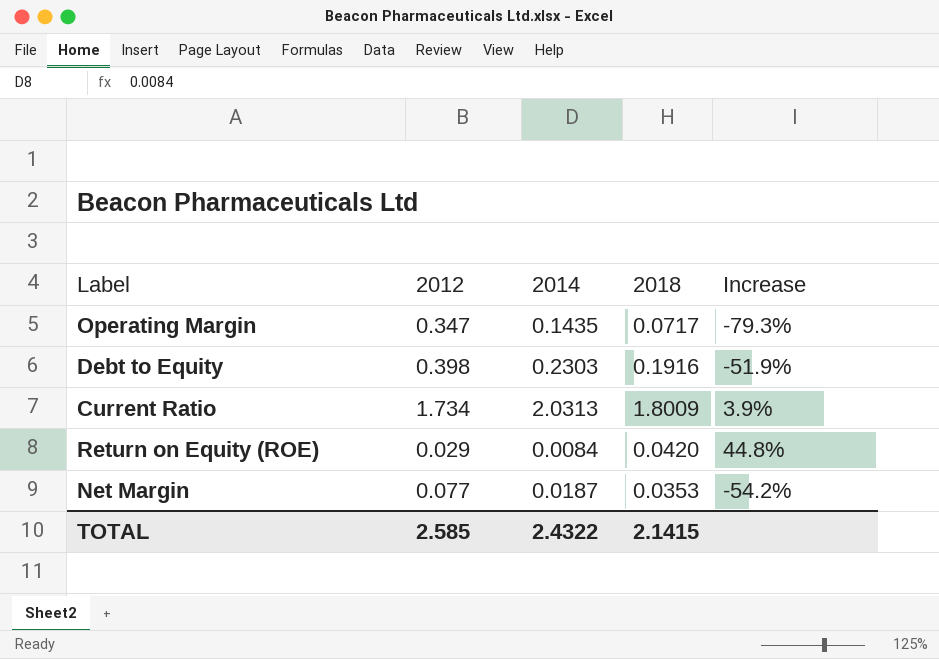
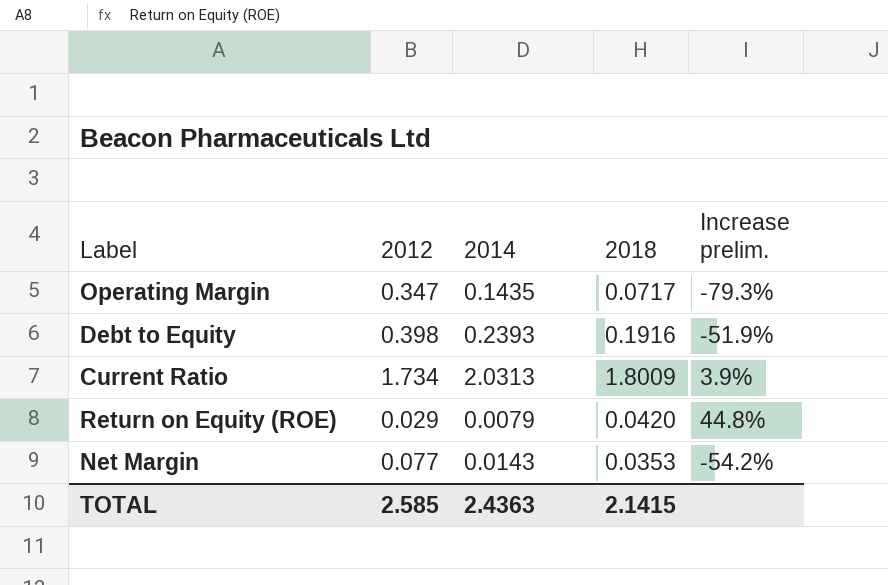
column name: Increase -> Increase prelim.
Debt to Equity | 2014: 0.2303 -> 0.2393
Return on Equity (ROE) | 2014: 0.0084 -> 0.0079
Net Margin | 2014: 0.0187 -> 0.0143
TOTAL | 2014: 2.4322 -> 2.4363

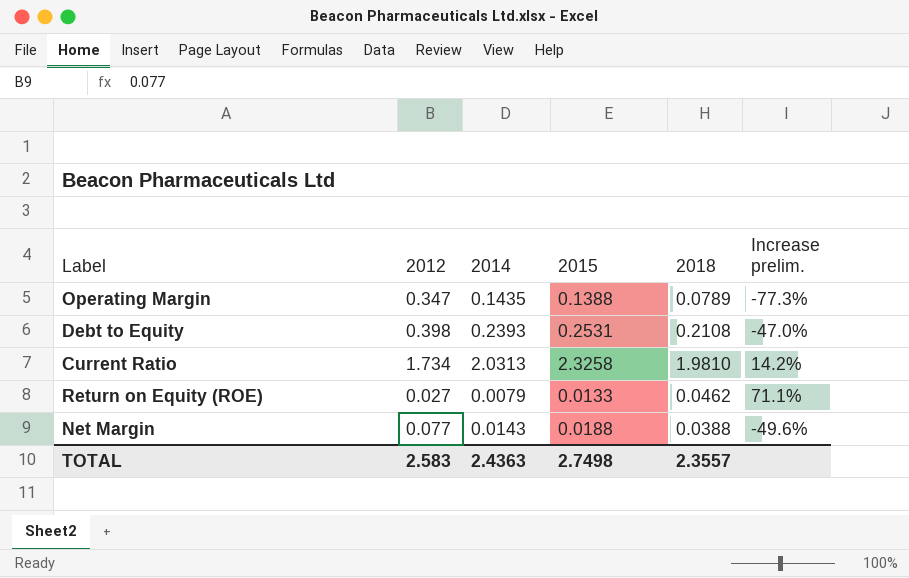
column 2015 | position: none -> 4
Operating Margin | 2018: 0.0717 -> 0.0789
Operating Margin | Increase prelim.: -79.3% -> -77.3%
Debt to Equity | 2018: 0.1916 -> 0.2108
Debt to Equity | Increase prelim.: -51.9% -> -47.0%
Current Ratio | 2018: 1.8009 -> 1.9810
Current Ratio | Increase prelim.: 3.9% -> 14.2%
Return on Equity (ROE) | 2012: 0.029 -> 0.027
Return on Equity (ROE) | 2018: 0.0420 -> 0.0462
Return on Equity (ROE) | Increase prelim.: 44.8% -> 71.1%
Net Margin | 2018: 0.0353 -> 0.0388
Net Margin | Increase prelim.: -54.2% -> -49.6%
TOTAL | 2012: 2.585 -> 2.583
TOTAL | 2018: 2.1415 -> 2.3557

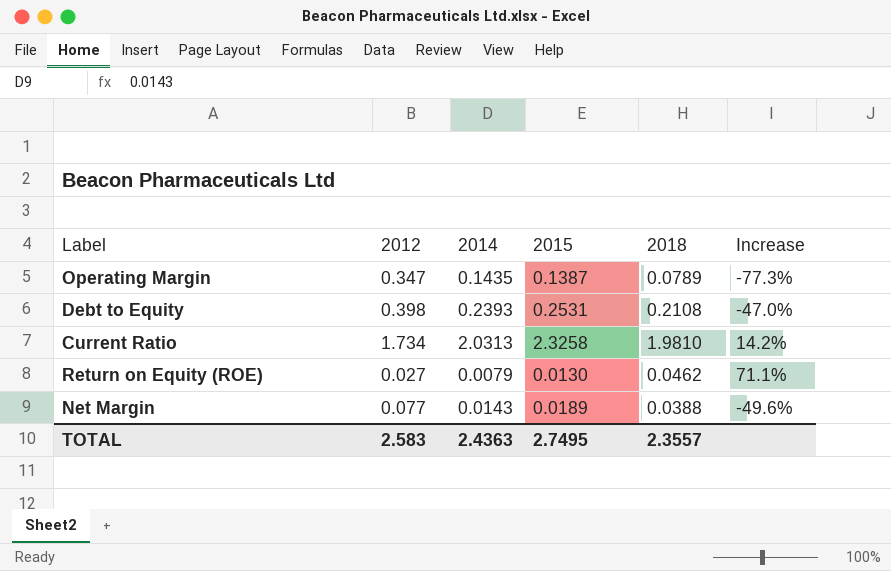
column name: Increase prelim. -> Increase
Operating Margin | 2015: 0.1388 -> 0.1387
Return on Equity (ROE) | 2015: 0.0133 -> 0.0130
Net Margin | 2015: 0.0188 -> 0.0189
TOTAL | 2015: 2.7498 -> 2.7495

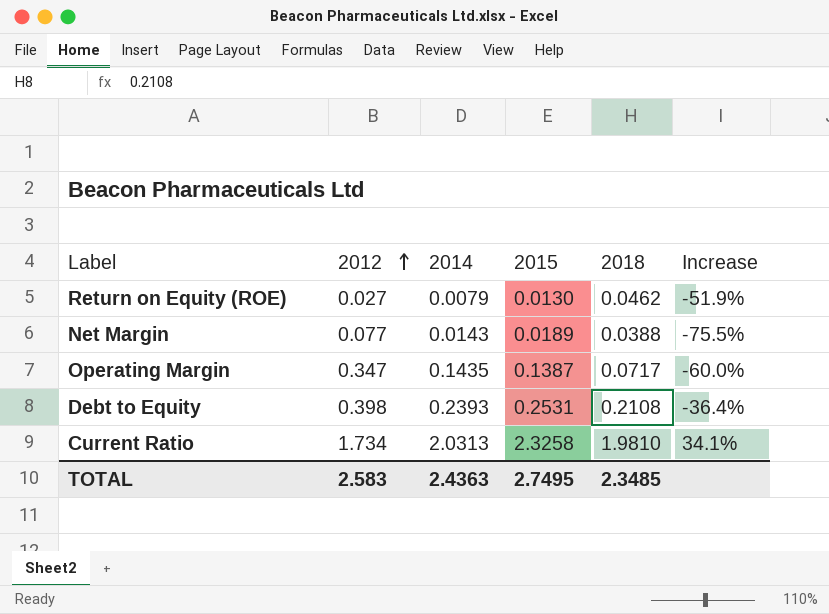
row order: none -> 2012 ascending
column Increase | formula: ([2018] - [2012]) / [2012] -> ([2015] - [2012]) / [2012]
Operating Margin | 2018: 0.0789 -> 0.0717
TOTAL | 2018: 2.3557 -> 2.3485

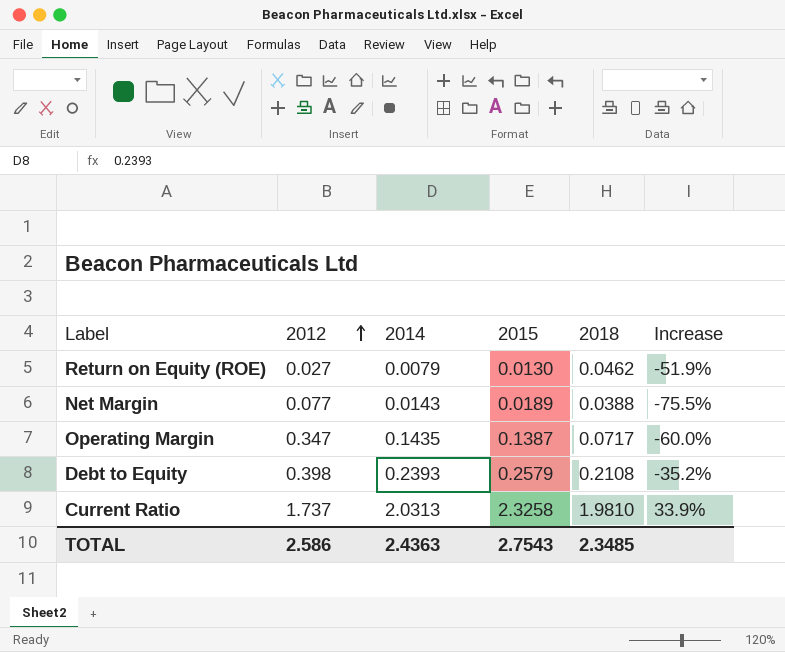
Debt to Equity | 2015: 0.2531 -> 0.2579
Debt to Equity | Increase: -36.4% -> -35.2%
Current Ratio | 2012: 1.734 -> 1.737
Current Ratio | Increase: 34.1% -> 33.9%
TOTAL | 2012: 2.583 -> 2.586
TOTAL | 2015: 2.7495 -> 2.7543

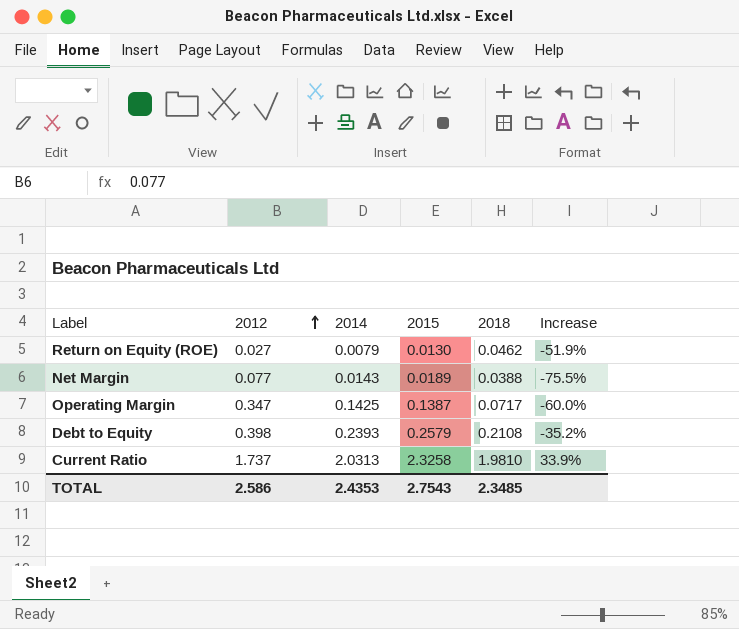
Operating Margin | 2014: 0.1435 -> 0.1425
TOTAL | 2014: 2.4363 -> 2.4353

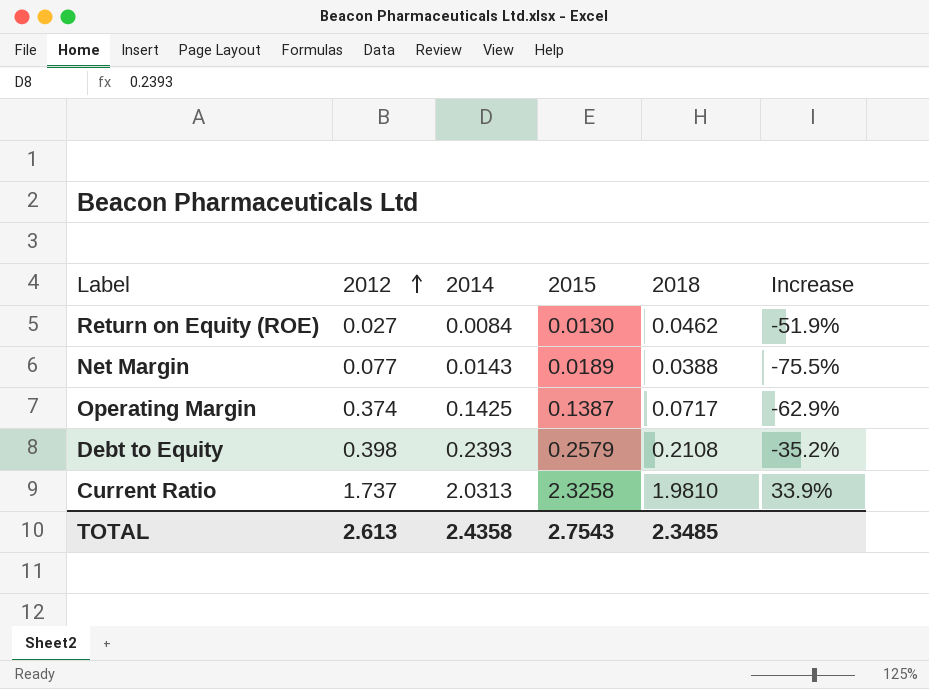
Return on Equity (ROE) | 2014: 0.0079 -> 0.0084
Operating Margin | 2012: 0.347 -> 0.374
Operating Margin | Increase: -60.0% -> -62.9%
TOTAL | 2012: 2.586 -> 2.613
TOTAL | 2014: 2.4353 -> 2.4358

